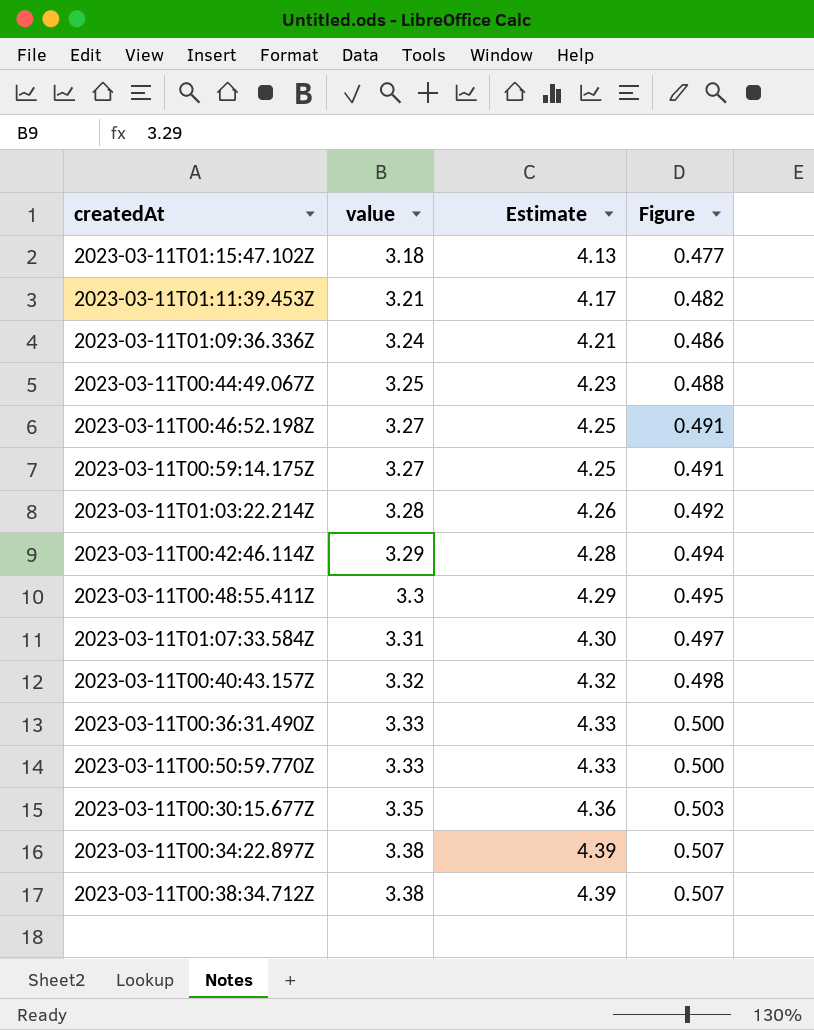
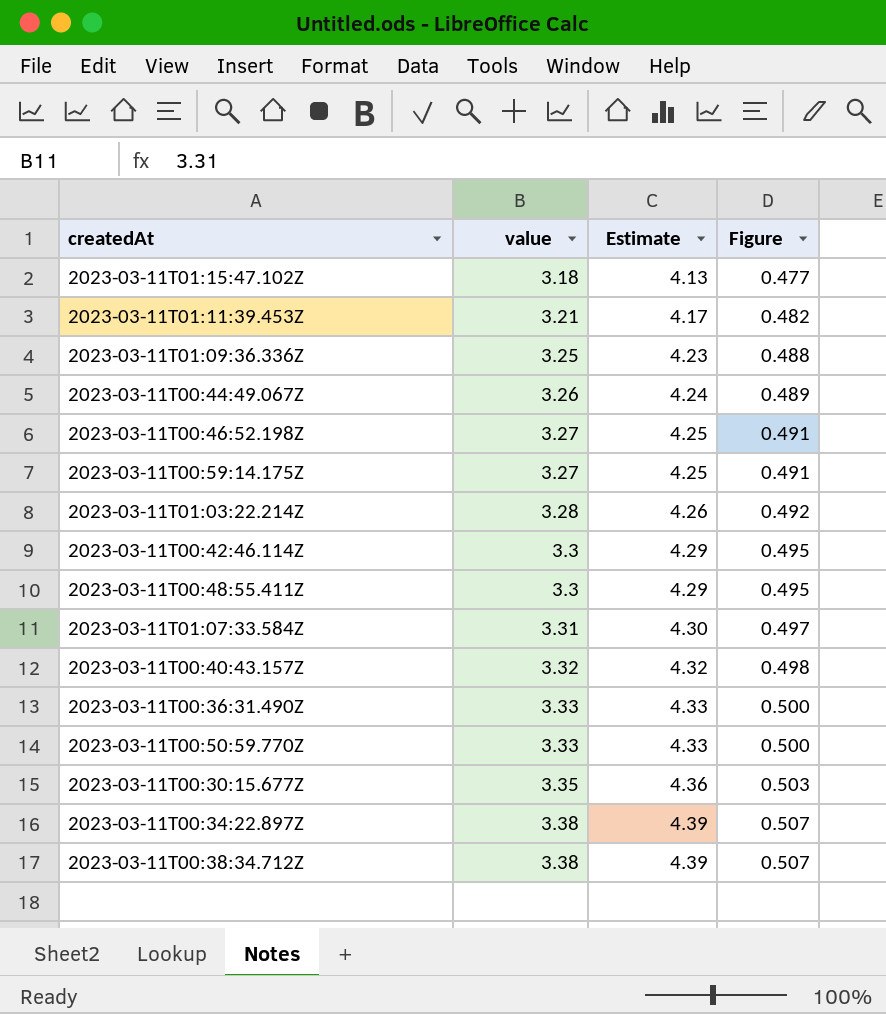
2023-03-11T01:09:36.336Z | value: 3.24 -> 3.25
2023-03-11T01:09:36.336Z | Estimate: 4.21 -> 4.23
2023-03-11T01:09:36.336Z | Figure: 0.486 -> 0.488
2023-03-11T00:44:49.067Z | value: 3.25 -> 3.26
2023-03-11T00:44:49.067Z | Estimate: 4.23 -> 4.24
2023-03-11T00:44:49.067Z | Figure: 0.488 -> 0.489
2023-03-11T00:42:46.114Z | value: 3.29 -> 3.3
2023-03-11T00:42:46.114Z | Estimate: 4.28 -> 4.29
2023-03-11T00:42:46.114Z | Figure: 0.494 -> 0.495

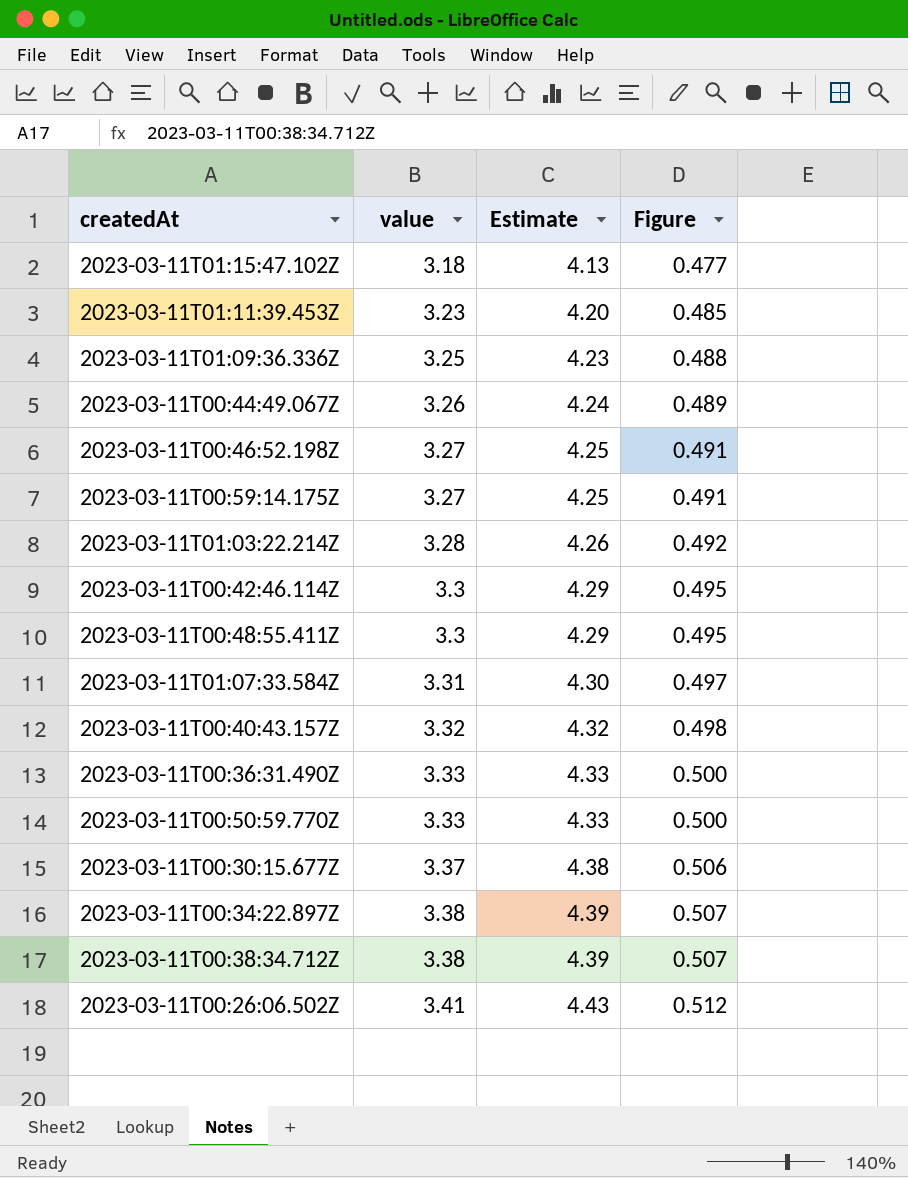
2023-03-11T01:11:39.453Z | value: 3.21 -> 3.23
2023-03-11T01:11:39.453Z | Estimate: 4.17 -> 4.20
2023-03-11T01:11:39.453Z | Figure: 0.482 -> 0.485
2023-03-11T00:30:15.677Z | value: 3.35 -> 3.37
2023-03-11T00:30:15.677Z | Estimate: 4.36 -> 4.38
2023-03-11T00:30:15.677Z | Figure: 0.503 -> 0.506
row 2023-03-11T00:26:06.502Z: none -> 3.41 | 4.43 | 0.512

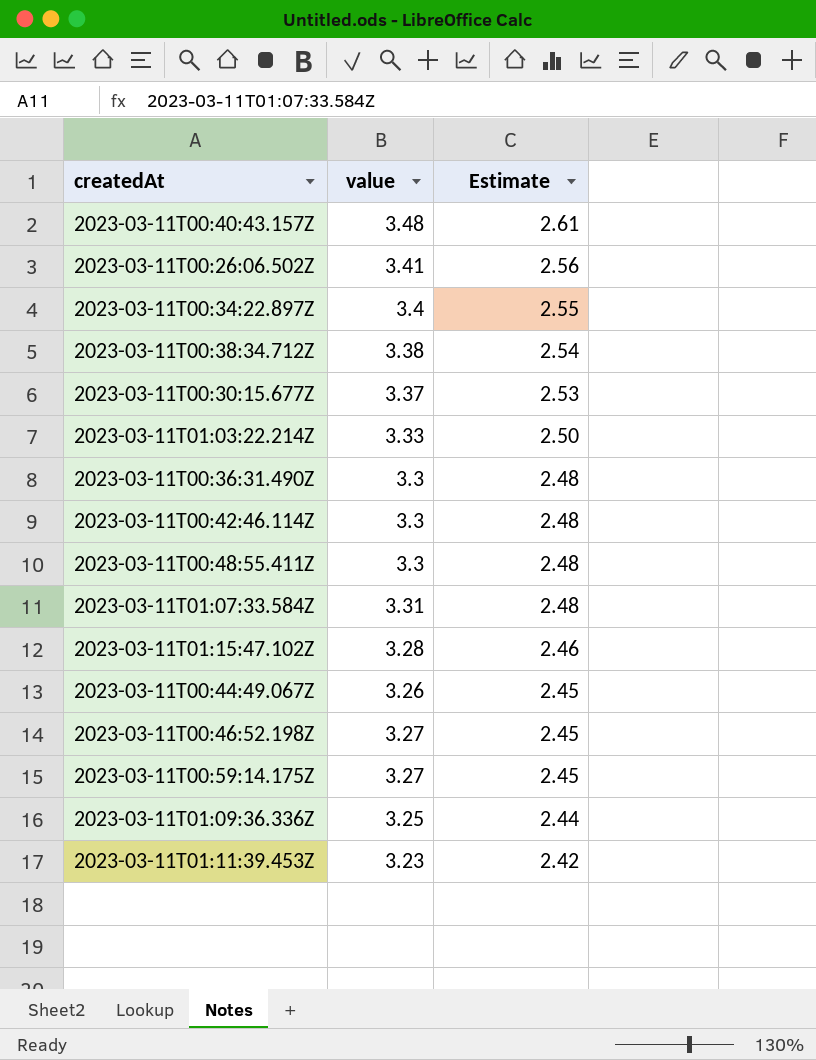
row order: value ascending -> Estimate descending
column Figure | formula: [value] * 0.15 -> none
column Estimate | formula: [value] * 1.3 -> [value] * 0.75
row 2023-03-11T00:50:59.770Z: 3.33 | 4.33 | 0.500 -> none
2023-03-11T00:40:43.157Z | value: 3.32 -> 3.48
2023-03-11T00:34:22.897Z | value: 3.38 -> 3.4
2023-03-11T01:03:22.214Z | value: 3.28 -> 3.33
2023-03-11T00:36:31.490Z | value: 3.33 -> 3.3
2023-03-11T01:15:47.102Z | value: 3.18 -> 3.28

